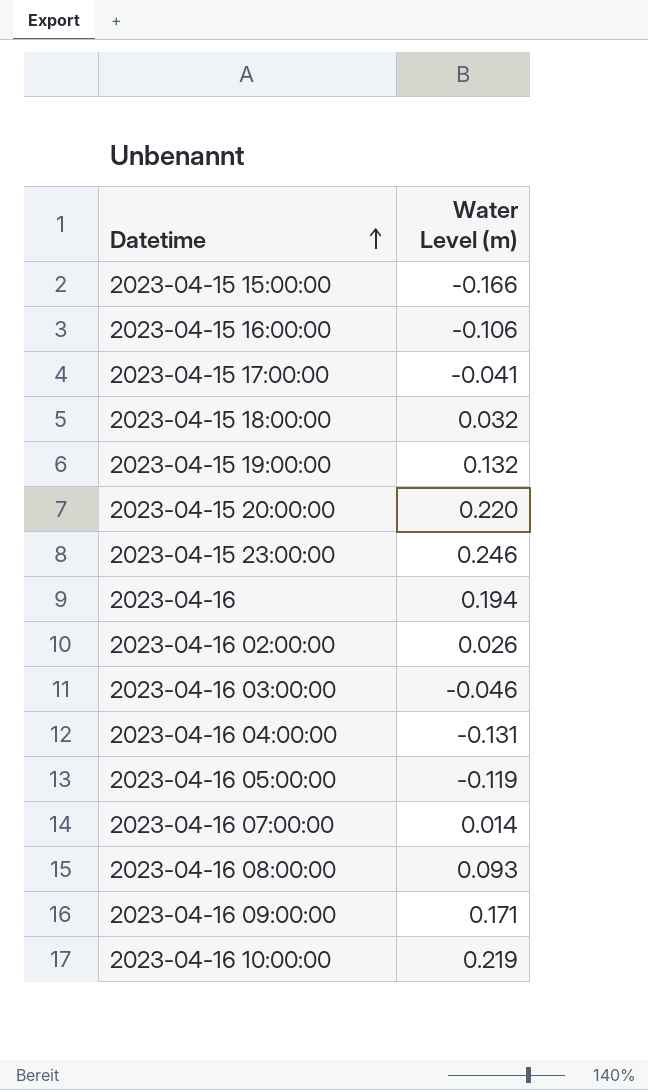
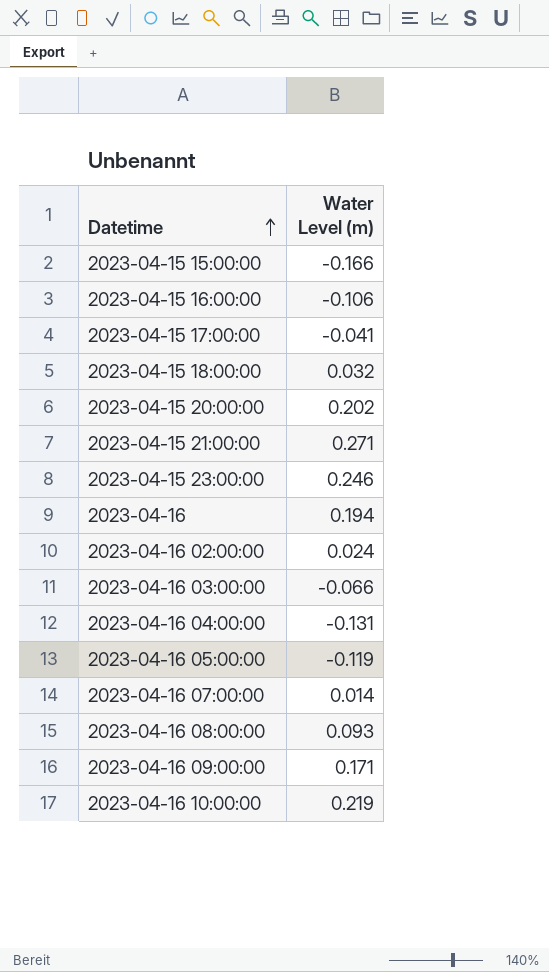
row 2023-04-15 19:00:00: 0.132 -> none
2023-04-15 20:00:00 | Water Level (m): 0.220 -> 0.202
row 2023-04-15 21:00:00: none -> 0.271
2023-04-16 02:00:00 | Water Level (m): 0.026 -> 0.024
2023-04-16 03:00:00 | Water Level (m): -0.046 -> -0.066

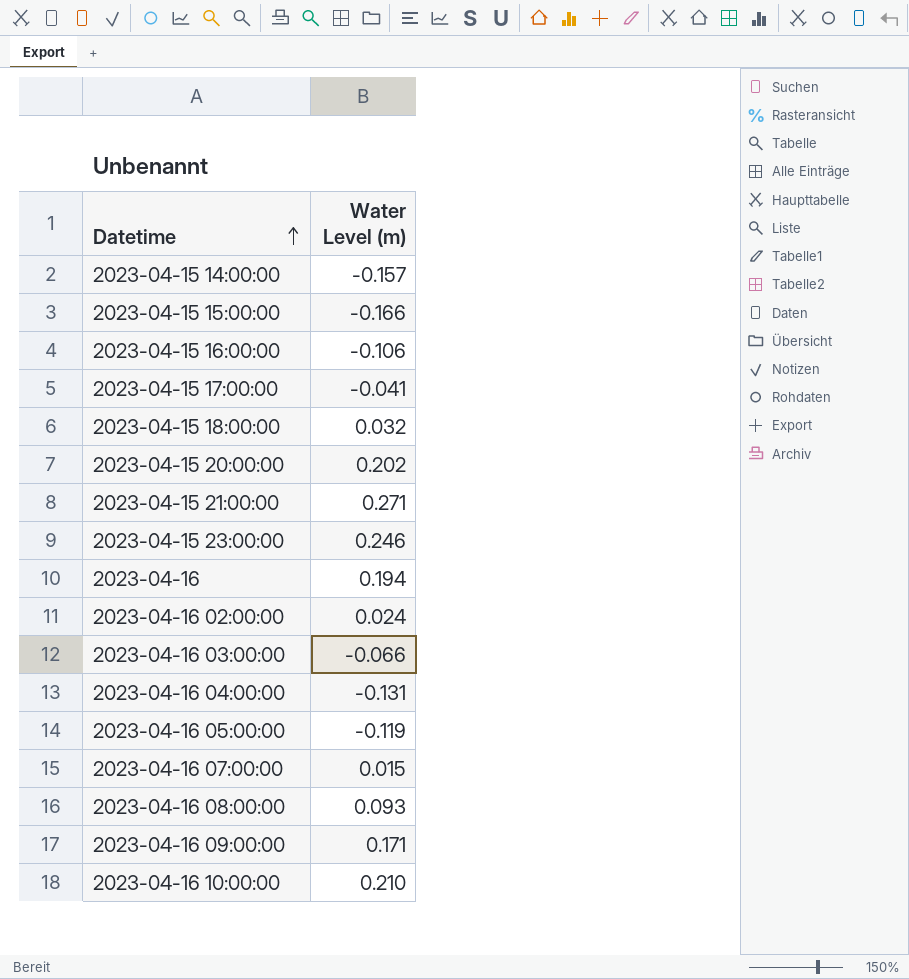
row 2023-04-15 14:00:00: none -> -0.157
2023-04-16 07:00:00 | Water Level (m): 0.014 -> 0.015
2023-04-16 10:00:00 | Water Level (m): 0.219 -> 0.210

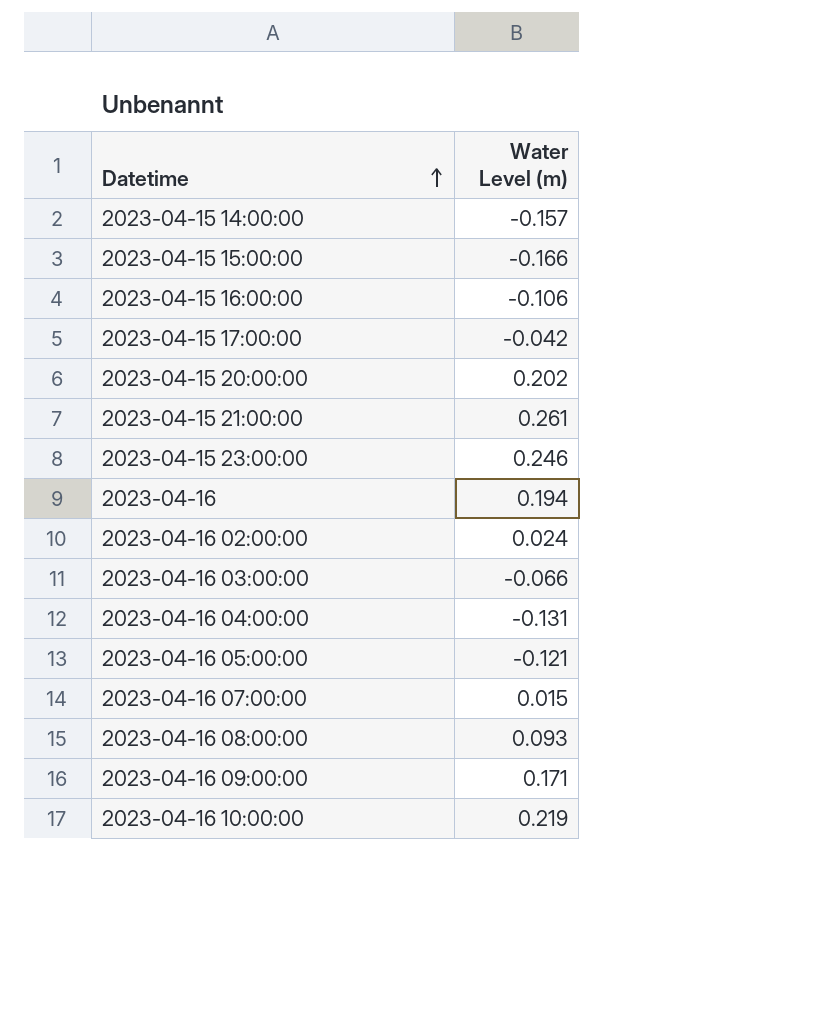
row 2023-04-15 18:00:00: 0.032 -> none
2023-04-15 17:00:00 | Water Level (m): -0.041 -> -0.042
2023-04-15 21:00:00 | Water Level (m): 0.271 -> 0.261
2023-04-16 05:00:00 | Water Level (m): -0.119 -> -0.121
2023-04-16 10:00:00 | Water Level (m): 0.210 -> 0.219

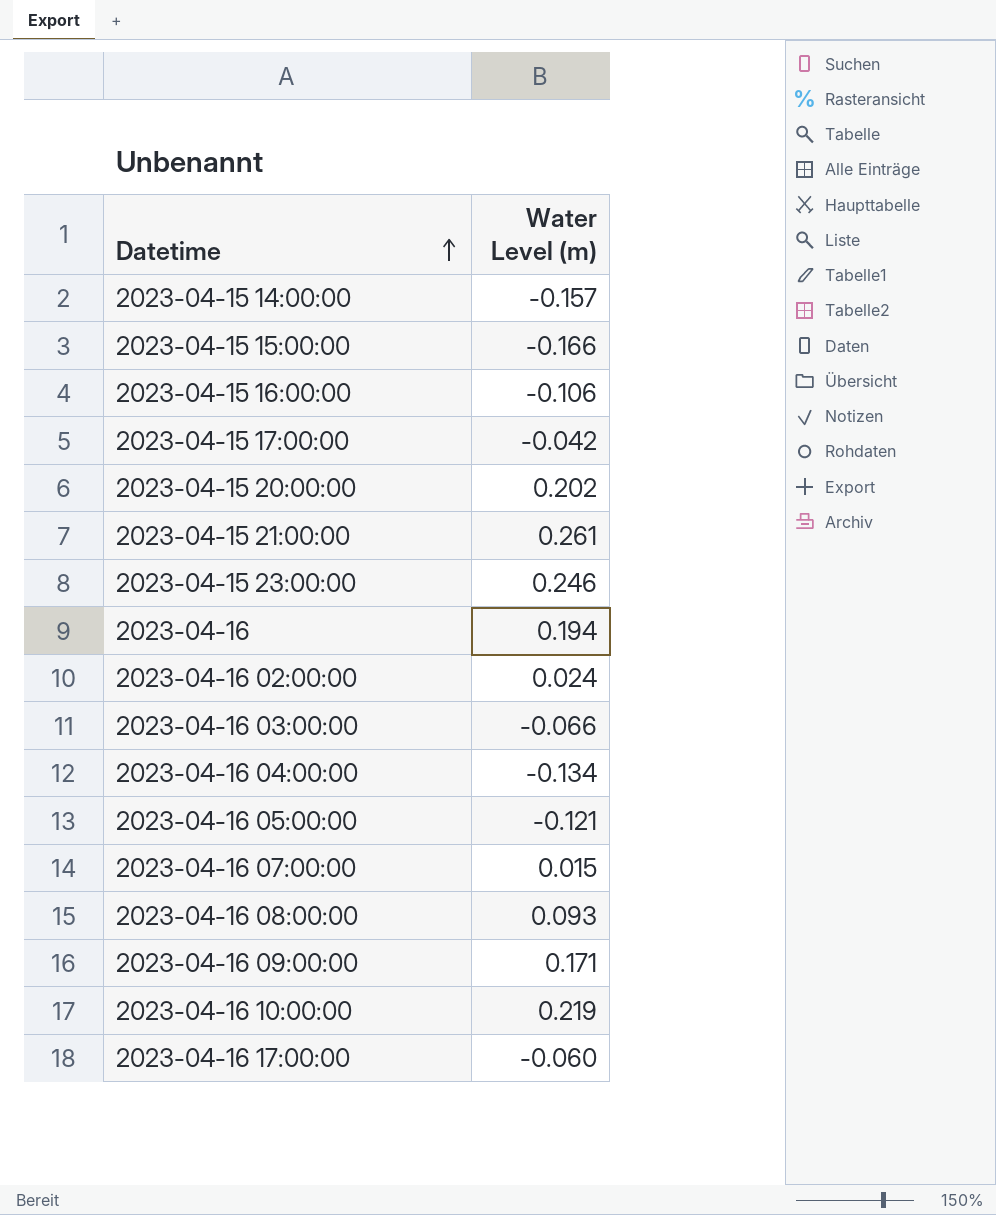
2023-04-16 04:00:00 | Water Level (m): -0.131 -> -0.134
row 2023-04-16 17:00:00: none -> -0.060

